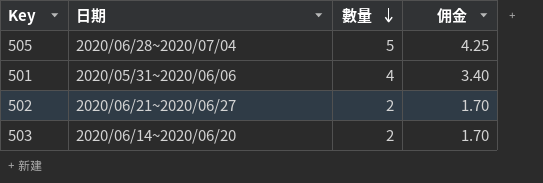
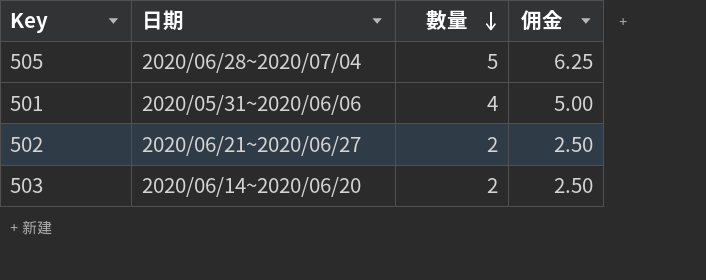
column 佣金 | formula: [數量] * 0.85 -> [數量] * 1.25

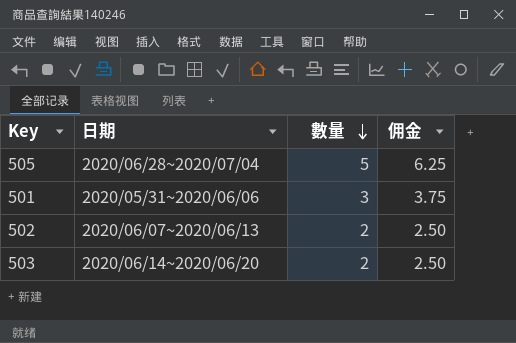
501 | 數量: 4 -> 3
501 | 佣金: 5.00 -> 3.75
502 | 日期: 2020/06/21~2020/06/27 -> 2020/06/07~2020/06/13

